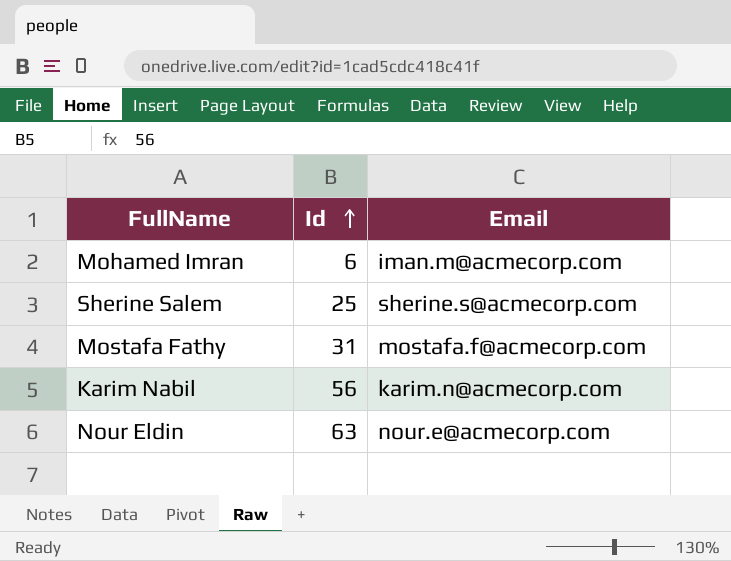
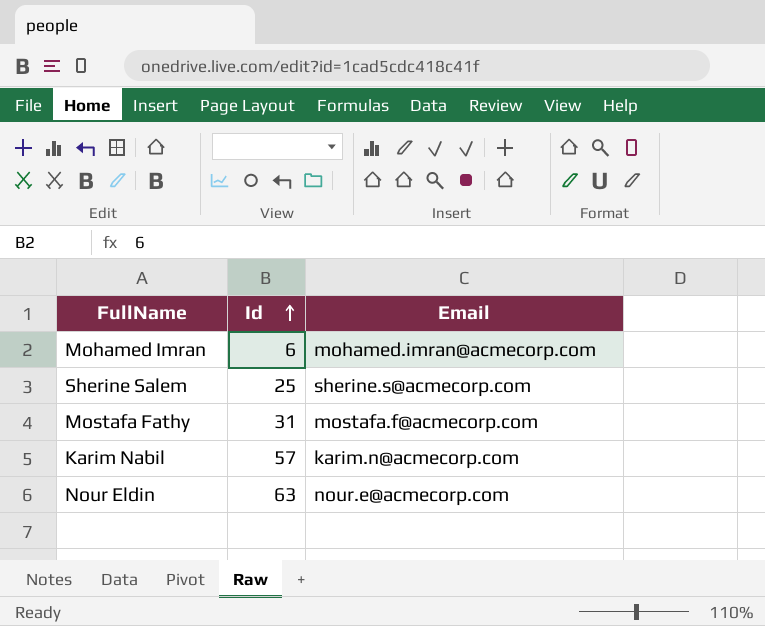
Mohamed Imran | Email: iman.m@acmecorp.com -> mohamed.imran@acmecorp.com
Karim Nabil | Id: 56 -> 57

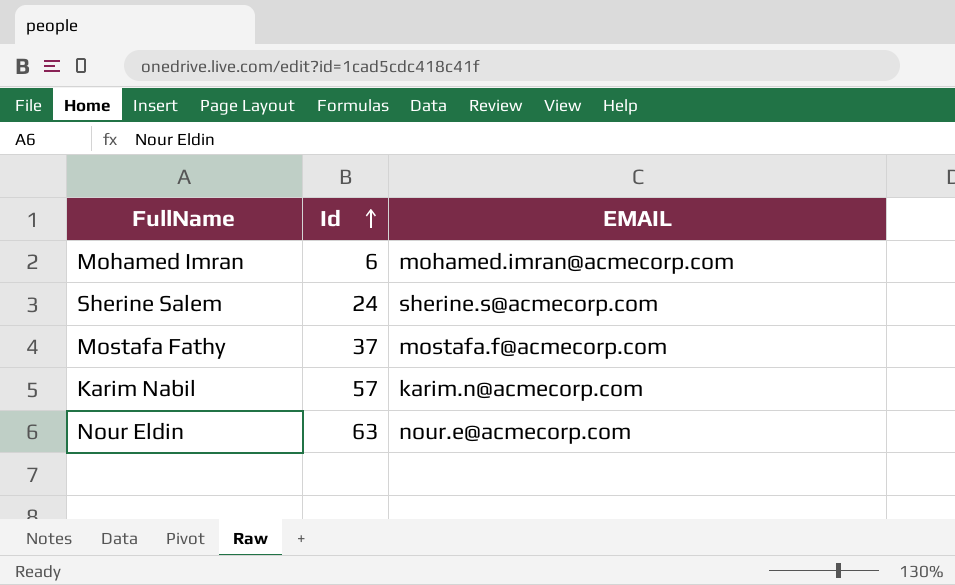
column name: Email -> EMAIL
Sherine Salem | Id: 25 -> 24
Mostafa Fathy | Id: 31 -> 37

